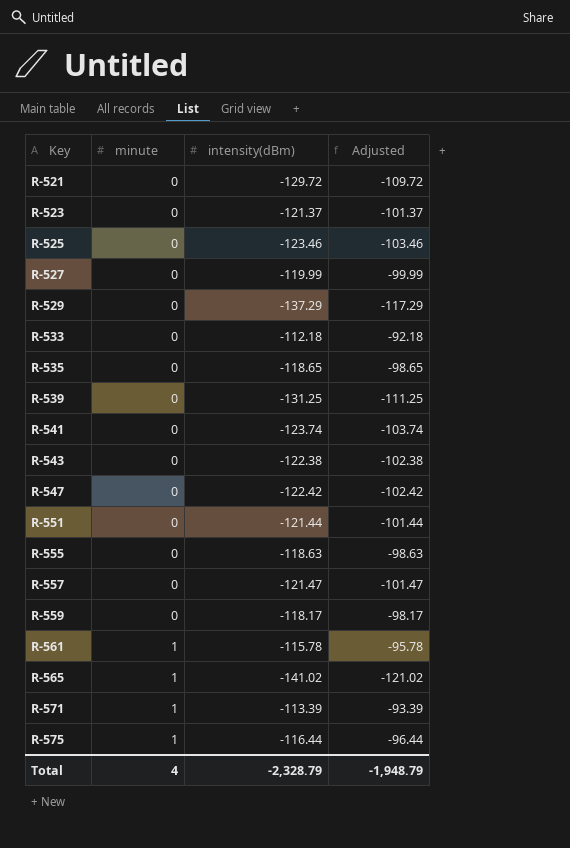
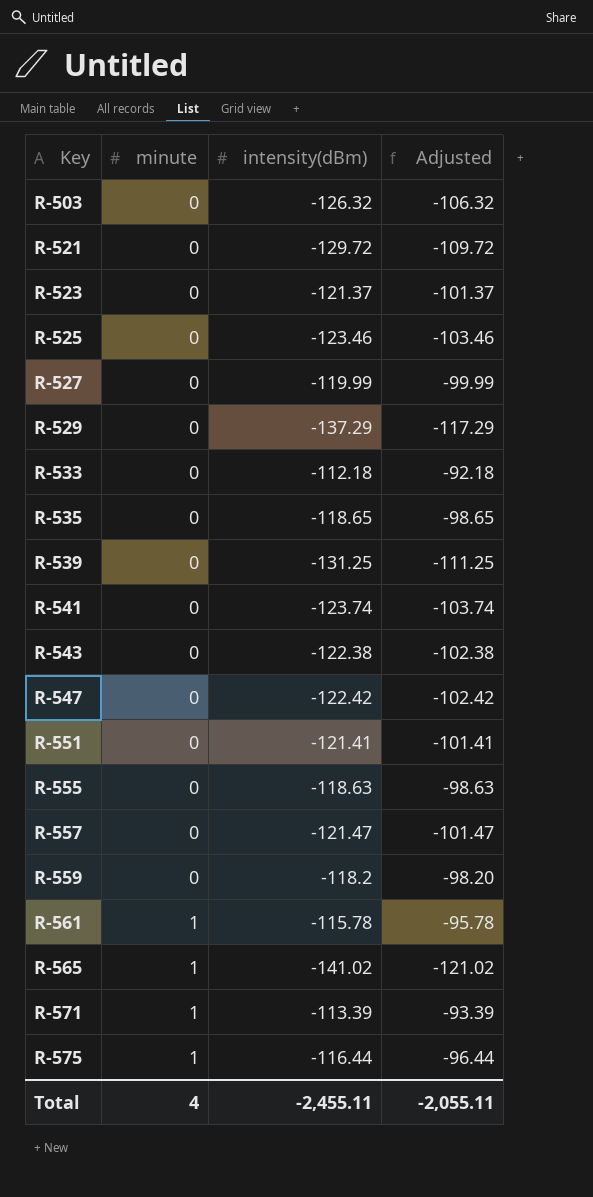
row R-503: none -> 0 | -126.32 | -106.32
R-551 | intensity(dBm): -121.44 -> -121.41
R-551 | Adjusted: -101.44 -> -101.41
R-559 | intensity(dBm): -118.17 -> -118.2
R-559 | Adjusted: -98.17 -> -98.20
Total | intensity(dBm): -2,328.79 -> -2,455.11
Total | Adjusted: -1,948.79 -> -2,055.11

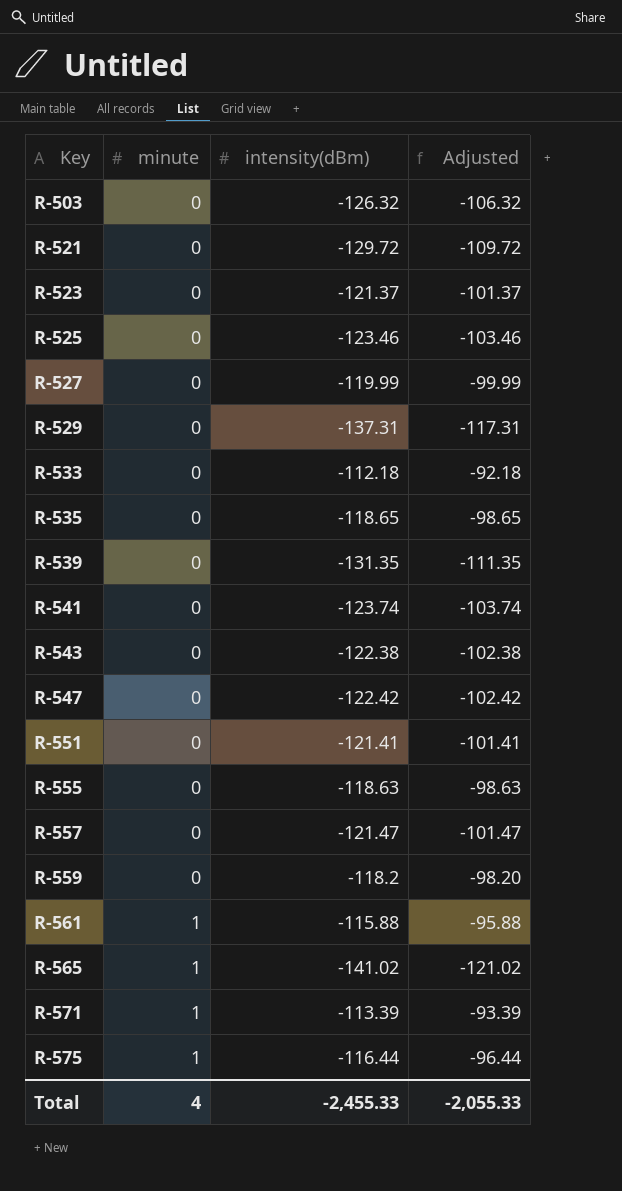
R-529 | intensity(dBm): -137.29 -> -137.31
R-529 | Adjusted: -117.29 -> -117.31
R-539 | intensity(dBm): -131.25 -> -131.35
R-539 | Adjusted: -111.25 -> -111.35
R-561 | intensity(dBm): -115.78 -> -115.88
R-561 | Adjusted: -95.78 -> -95.88
Total | intensity(dBm): -2,455.11 -> -2,455.33
Total | Adjusted: -2,055.11 -> -2,055.33

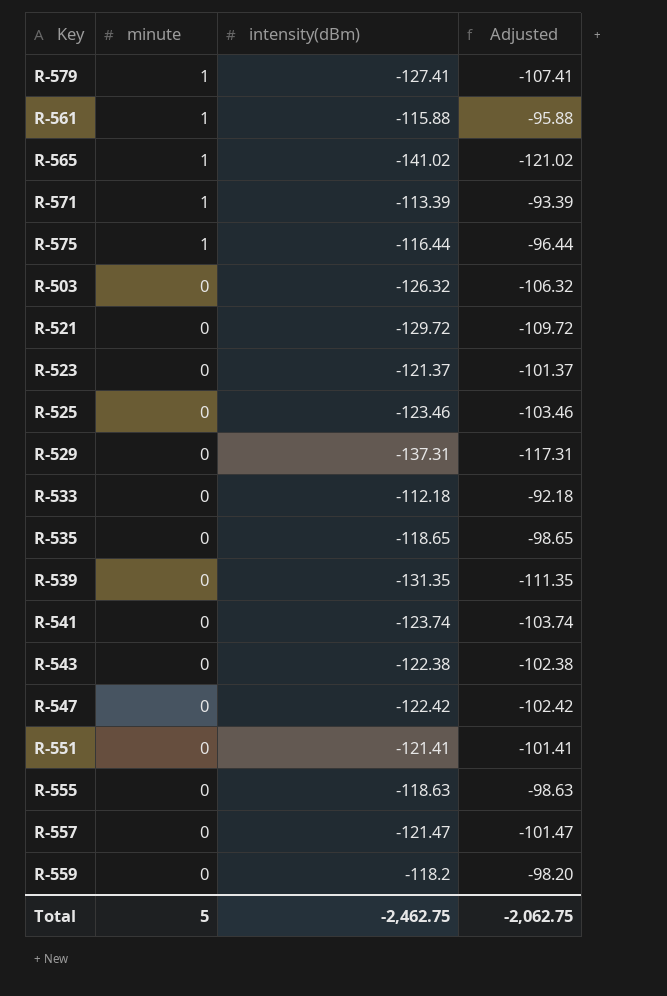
row order: Key ascending -> minute descending
row R-527: 0 | -119.99 | -99.99 -> none
row R-579: none -> 1 | -127.41 | -107.41
Total | minute: 4 -> 5
Total | intensity(dBm): -2,455.33 -> -2,462.75
Total | Adjusted: -2,055.33 -> -2,062.75

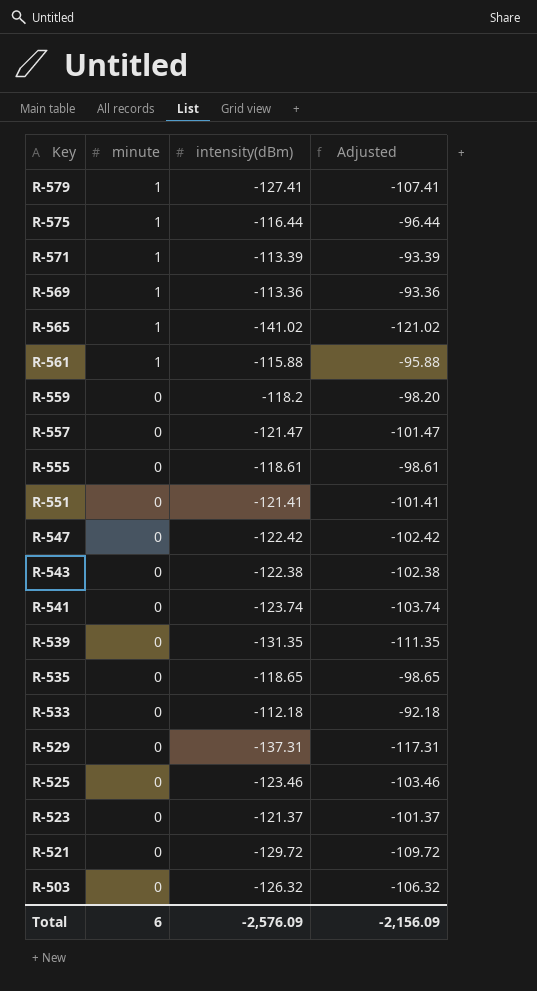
row order: minute descending -> Key descending
row R-569: none -> 1 | -113.36 | -93.36
R-555 | intensity(dBm): -118.63 -> -118.61
R-555 | Adjusted: -98.63 -> -98.61
Total | minute: 5 -> 6
Total | intensity(dBm): -2,462.75 -> -2,576.09
Total | Adjusted: -2,062.75 -> -2,156.09

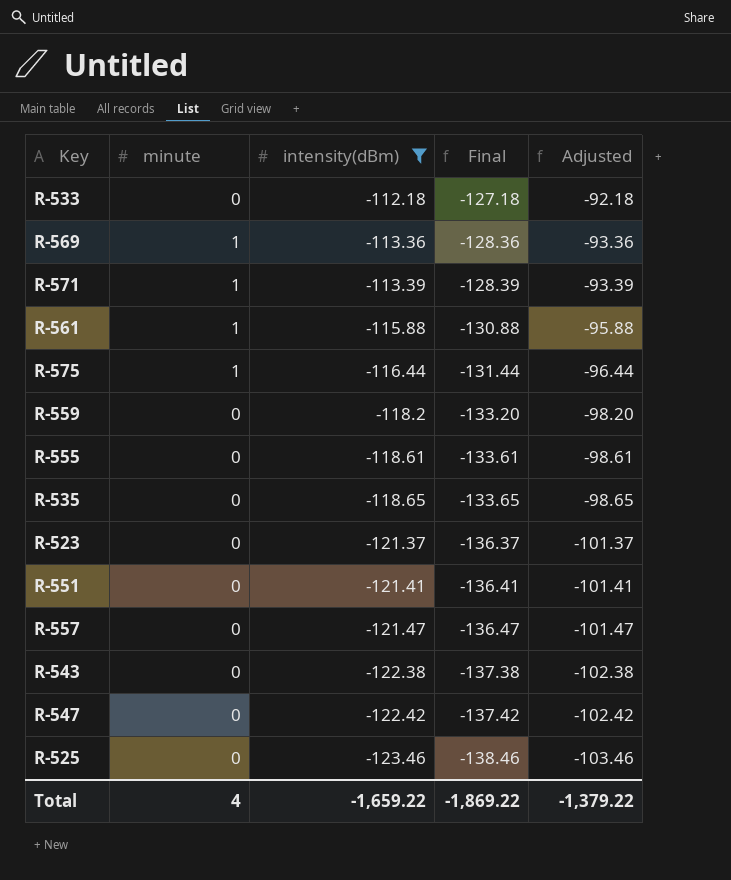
filter: none -> intensity(dBm) >= -123.46
row order: Key descending -> intensity(dBm) descending
column Final | formula: none -> [intensity(dBm)] - 15
Total | minute: 6 -> 4
Total | intensity(dBm): -2,576.09 -> -1,659.22
Total | Adjusted: -2,156.09 -> -1,379.22

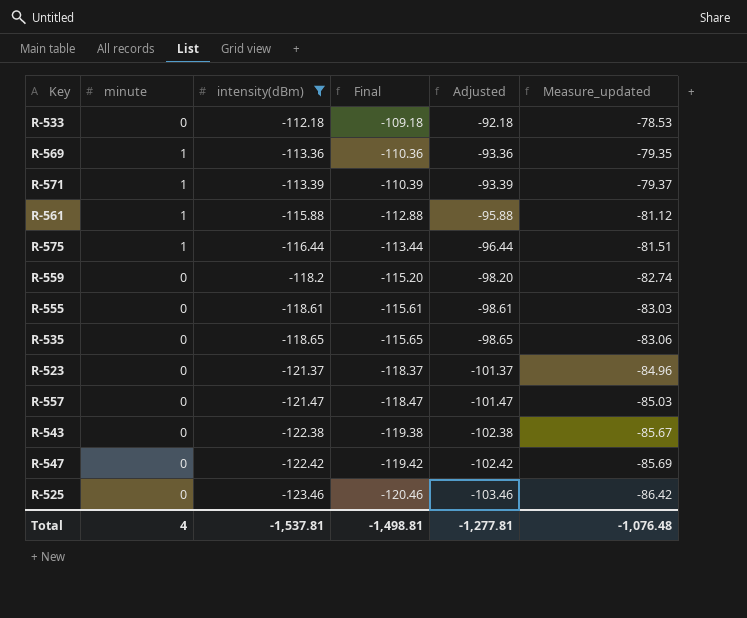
column Final | formula: [intensity(dBm)] - 15 -> [intensity(dBm)] + 3
column Measure_updated | formula: none -> [intensity(dBm)] * 0.7
row R-551: 0 | -121.41 | -136.41 | -101.41 -> none
Total | intensity(dBm): -1,659.22 -> -1,537.81
Total | Final: -1,869.22 -> -1,498.81
Total | Adjusted: -1,379.22 -> -1,277.81

